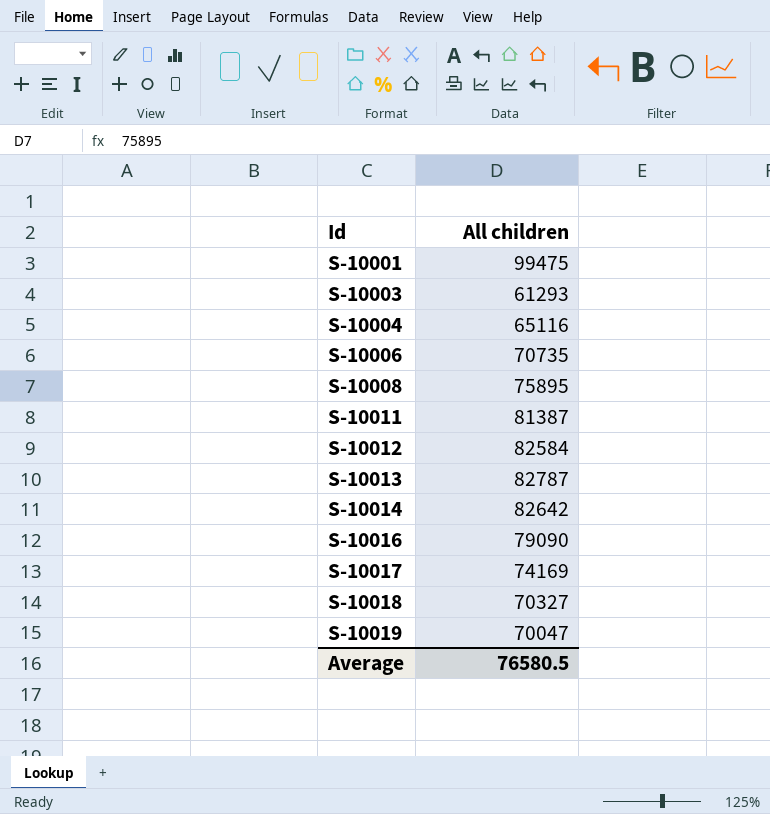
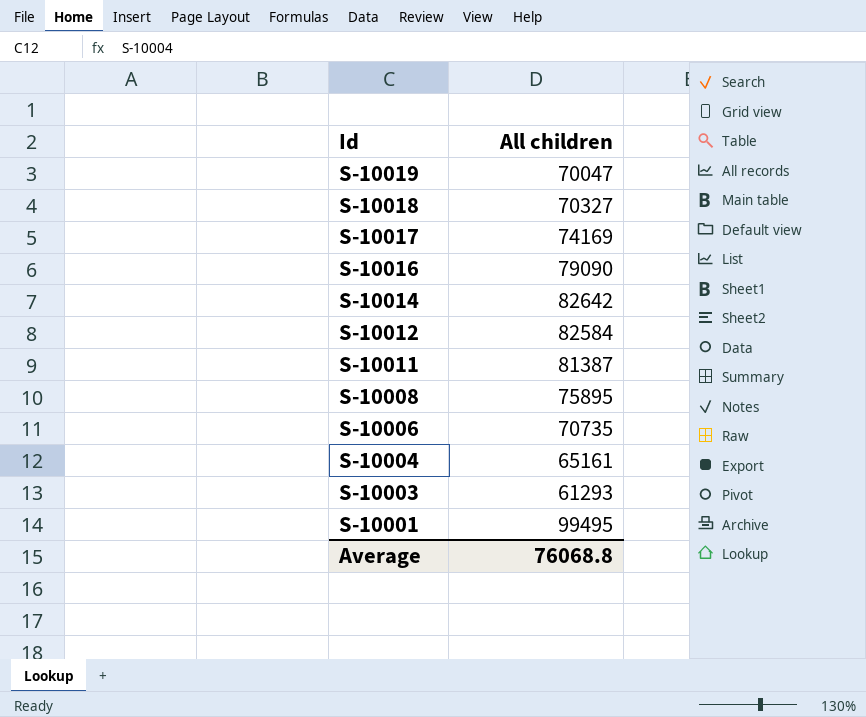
row order: Id ascending -> Id descending
row S-10013: 82787 -> none
S-10004 | All children: 65116 -> 65161
S-10001 | All children: 99475 -> 99495
Average | All children: 76580.5 -> 76068.8

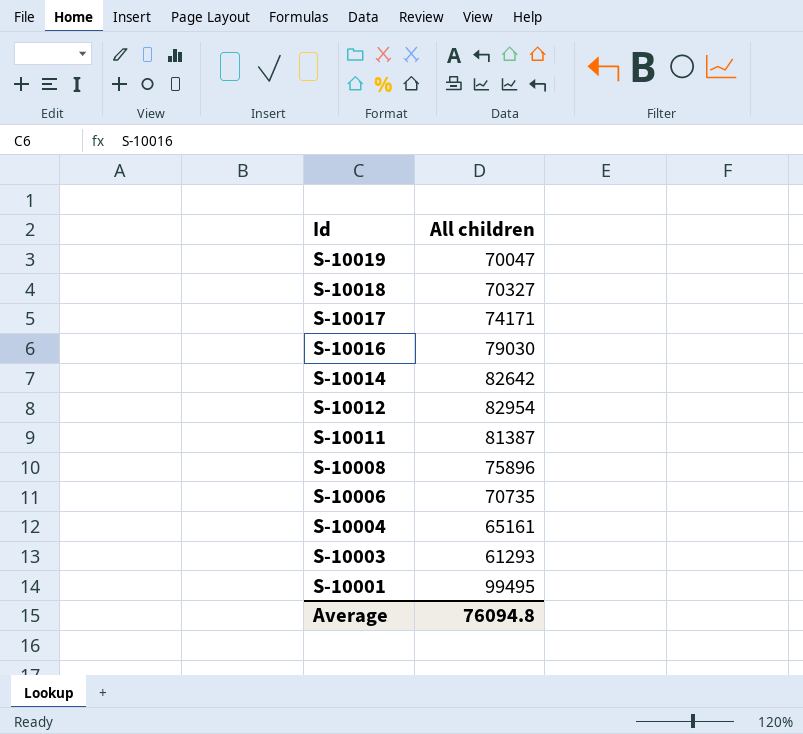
S-10017 | All children: 74169 -> 74171
S-10016 | All children: 79090 -> 79030
S-10012 | All children: 82584 -> 82954
S-10008 | All children: 75895 -> 75896
Average | All children: 76068.8 -> 76094.8

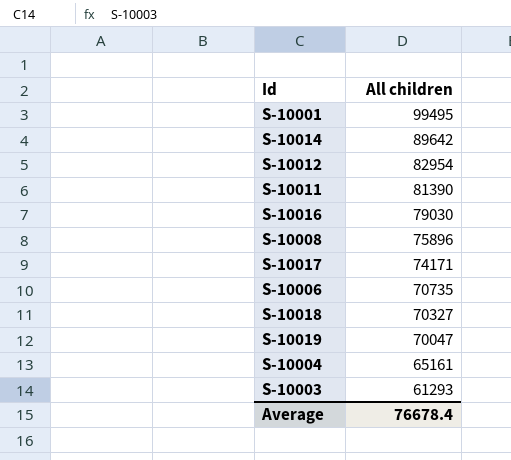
row order: Id descending -> All children descending
S-10014 | All children: 82642 -> 89642
S-10011 | All children: 81387 -> 81390
Average | All children: 76094.8 -> 76678.4

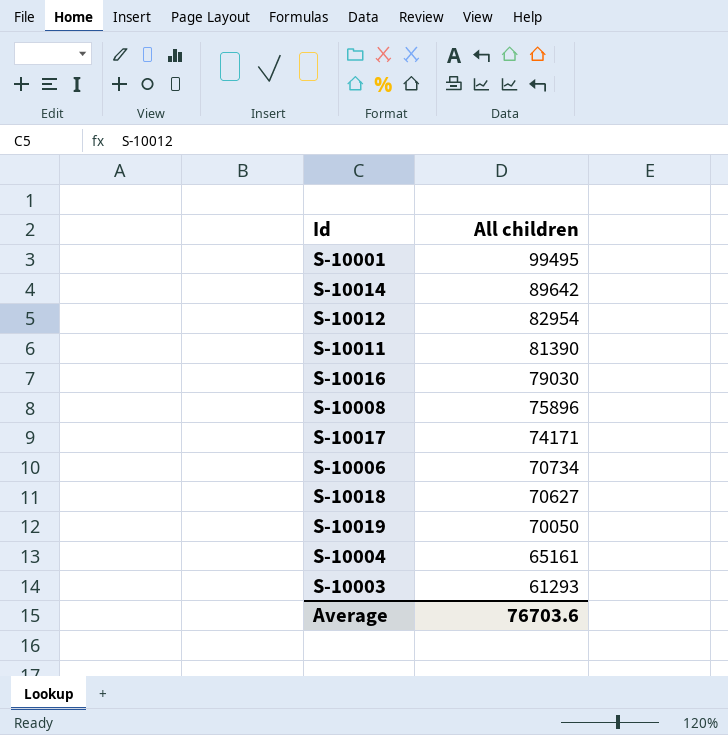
S-10006 | All children: 70735 -> 70734
S-10018 | All children: 70327 -> 70627
S-10019 | All children: 70047 -> 70050
Average | All children: 76678.4 -> 76703.6

